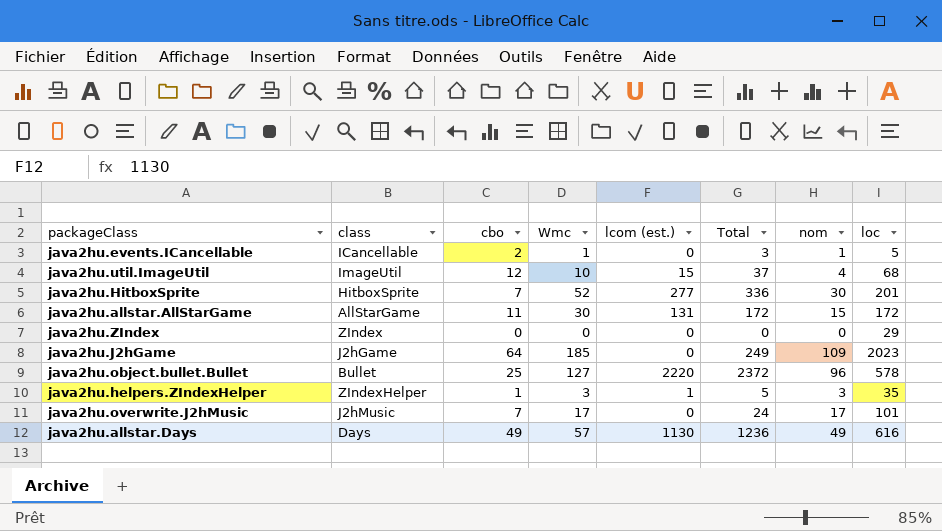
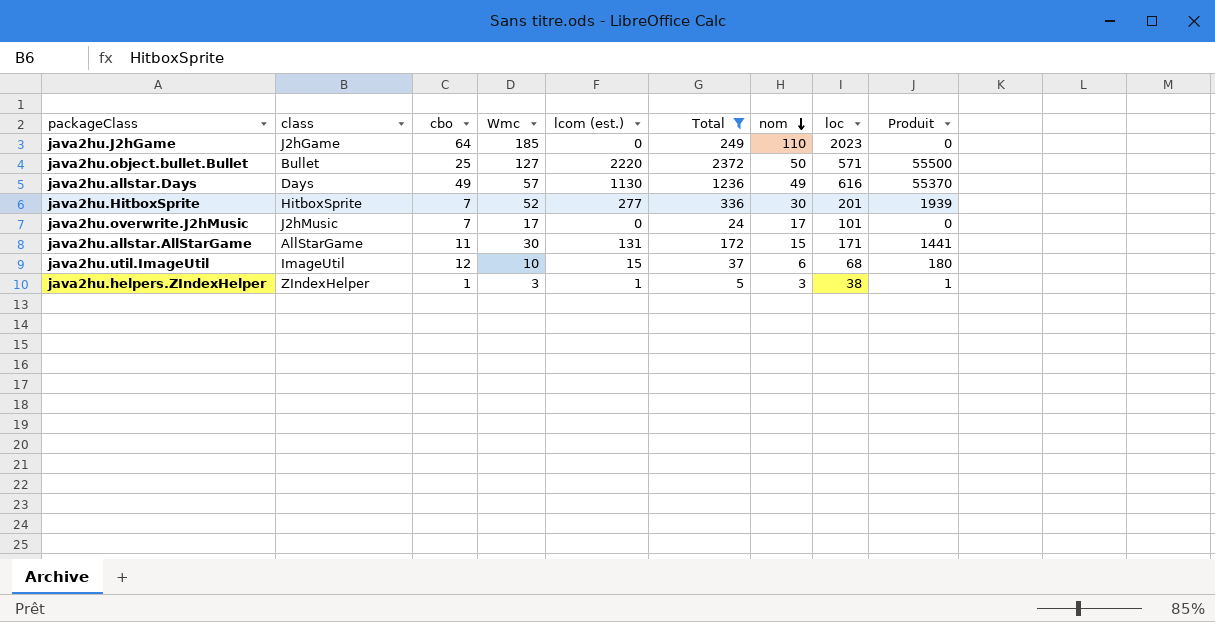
filter: none -> Total >= 5
row order: none -> nom descending
column Produit | formula: none -> [cbo] * [lcom (est.)]
java2hu.J2hGame | nom: 109 -> 110
java2hu.object.bullet.Bullet | nom: 96 -> 50
java2hu.object.bullet.Bullet | loc: 578 -> 571
java2hu.allstar.AllStarGame | loc: 172 -> 171
java2hu.util.ImageUtil | nom: 4 -> 6
java2hu.helpers.ZIndexHelper | loc: 35 -> 38

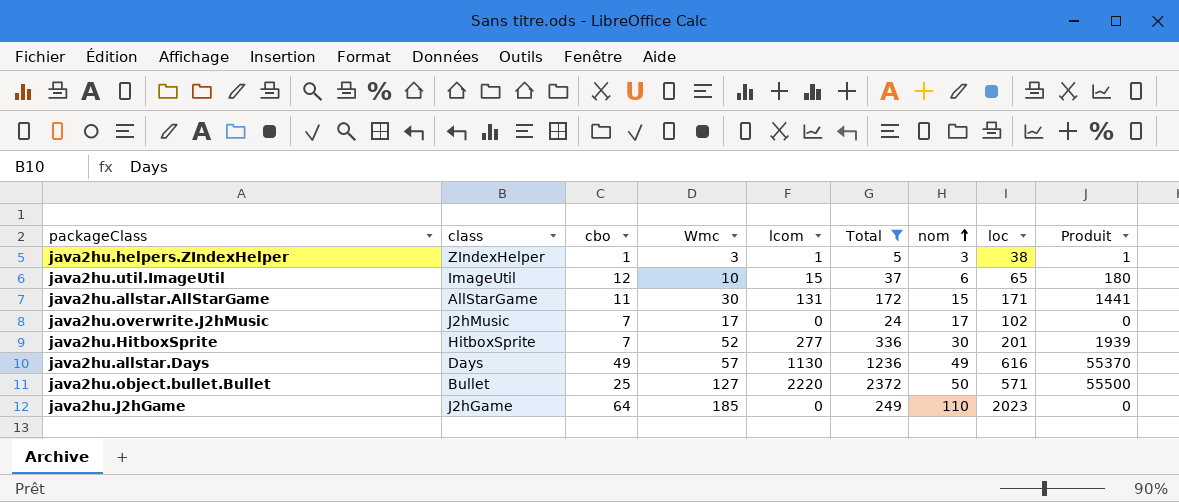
row order: nom descending -> nom ascending
column name: lcom (est.) -> lcom
java2hu.util.ImageUtil | loc: 68 -> 65
java2hu.overwrite.J2hMusic | loc: 101 -> 102

